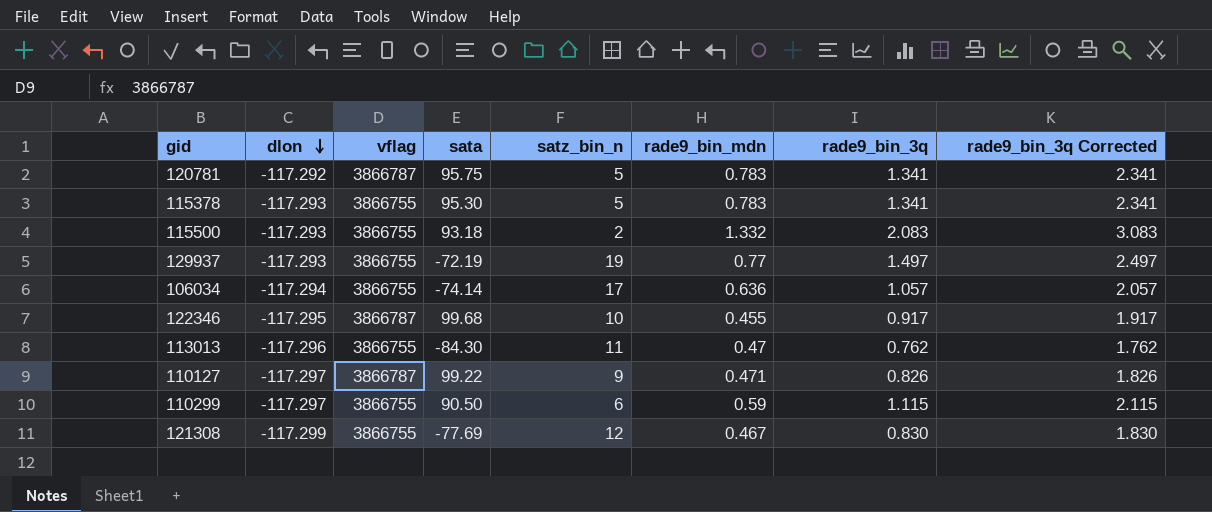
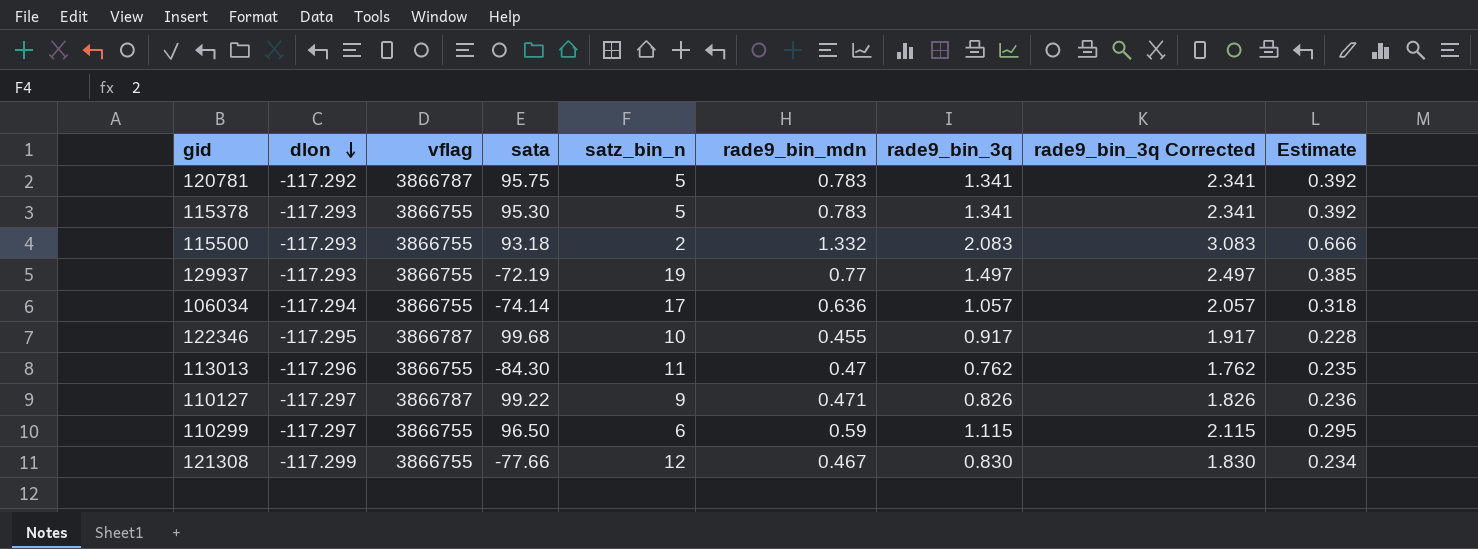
column Estimate | formula: none -> [rade9_bin_mdn] * 0.5
110299 | sata: 90.50 -> 96.50
121308 | sata: -77.69 -> -77.66

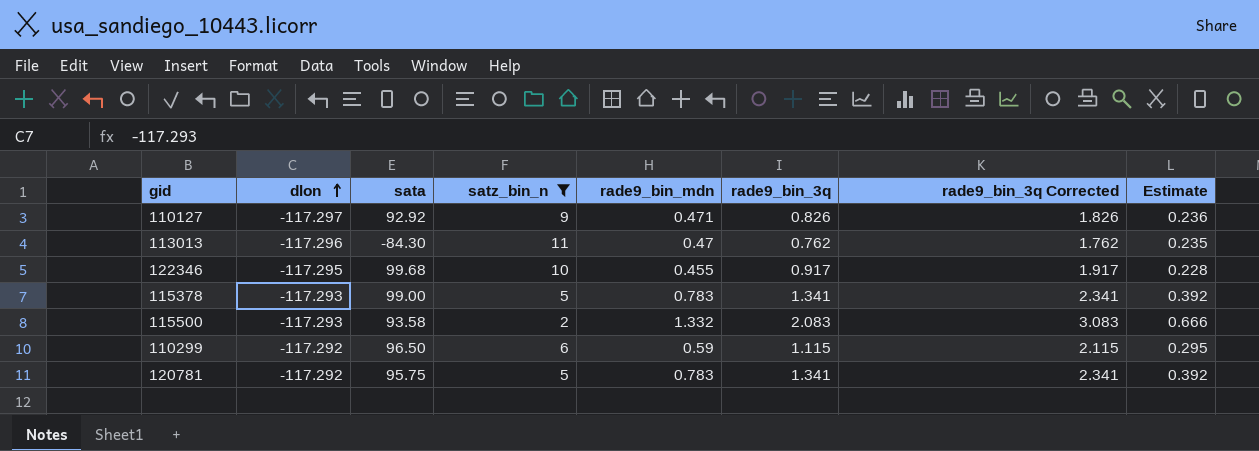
filter: none -> satz_bin_n <= 11
row order: dlon descending -> dlon ascending
column vflag | position: 3 -> none
110127 | sata: 99.22 -> 92.92
115378 | sata: 95.30 -> 99.00
115500 | sata: 93.18 -> 93.58
110299 | dlon: -117.297 -> -117.292

